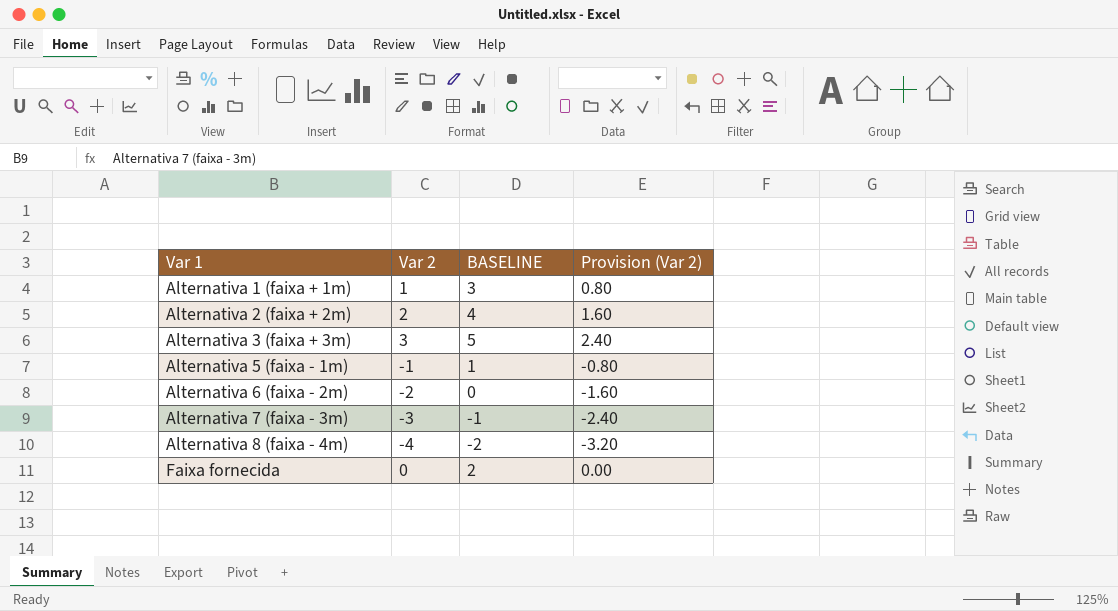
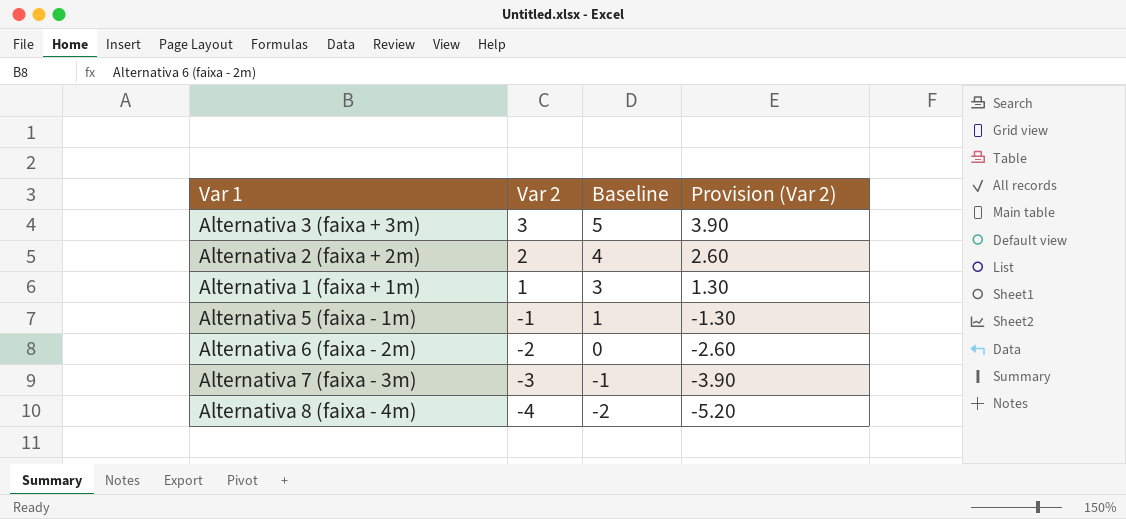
row order: Var 1 ascending -> Var 2 descending
column name: BASELINE -> Baseline
column Provision (Var 2) | formula: [Var 2] * 0.8 -> [Var 2] * 1.3
row Faixa fornecida: 0 | 2 | 0.00 -> none

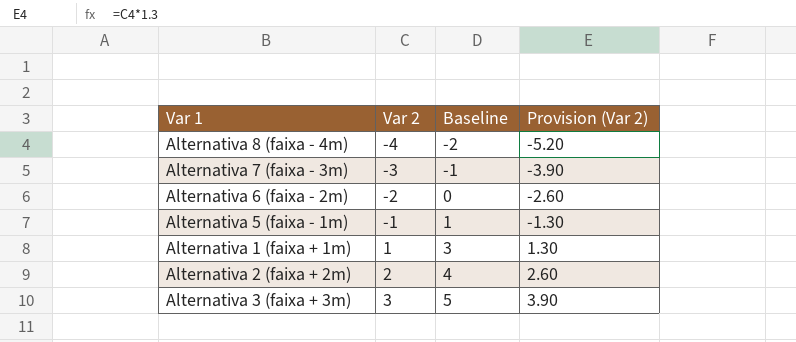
row order: Var 2 descending -> Var 2 ascending

